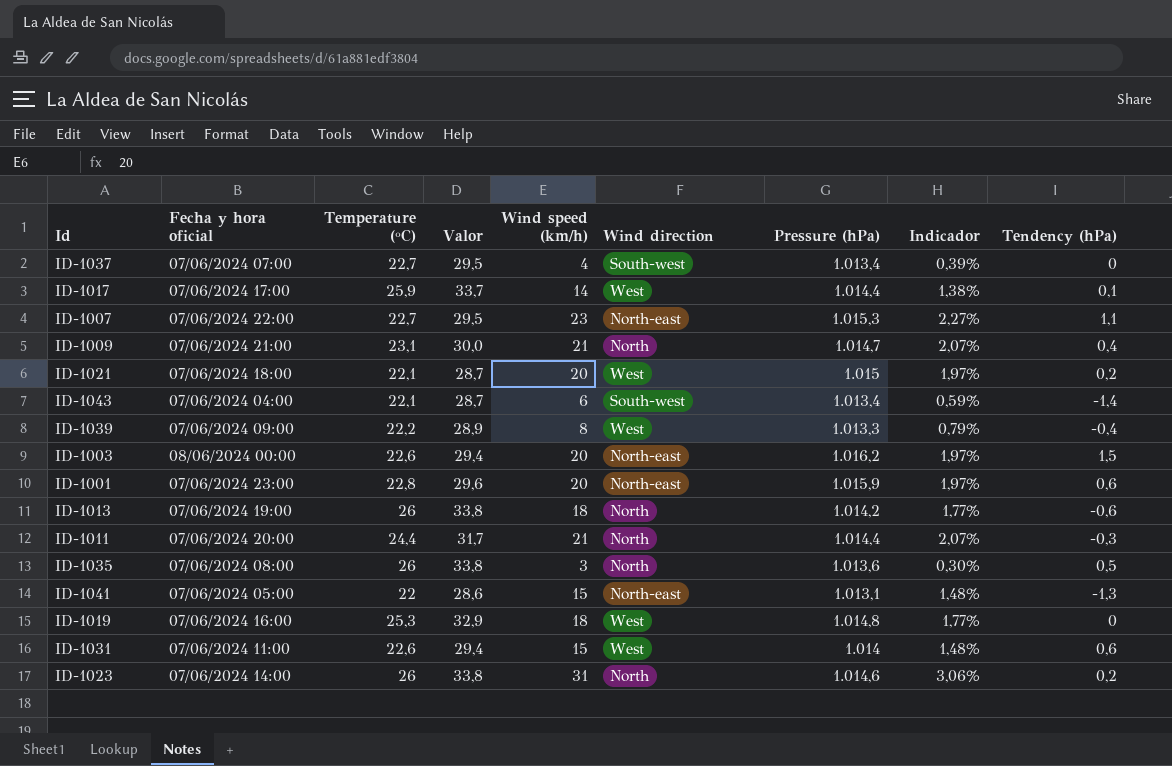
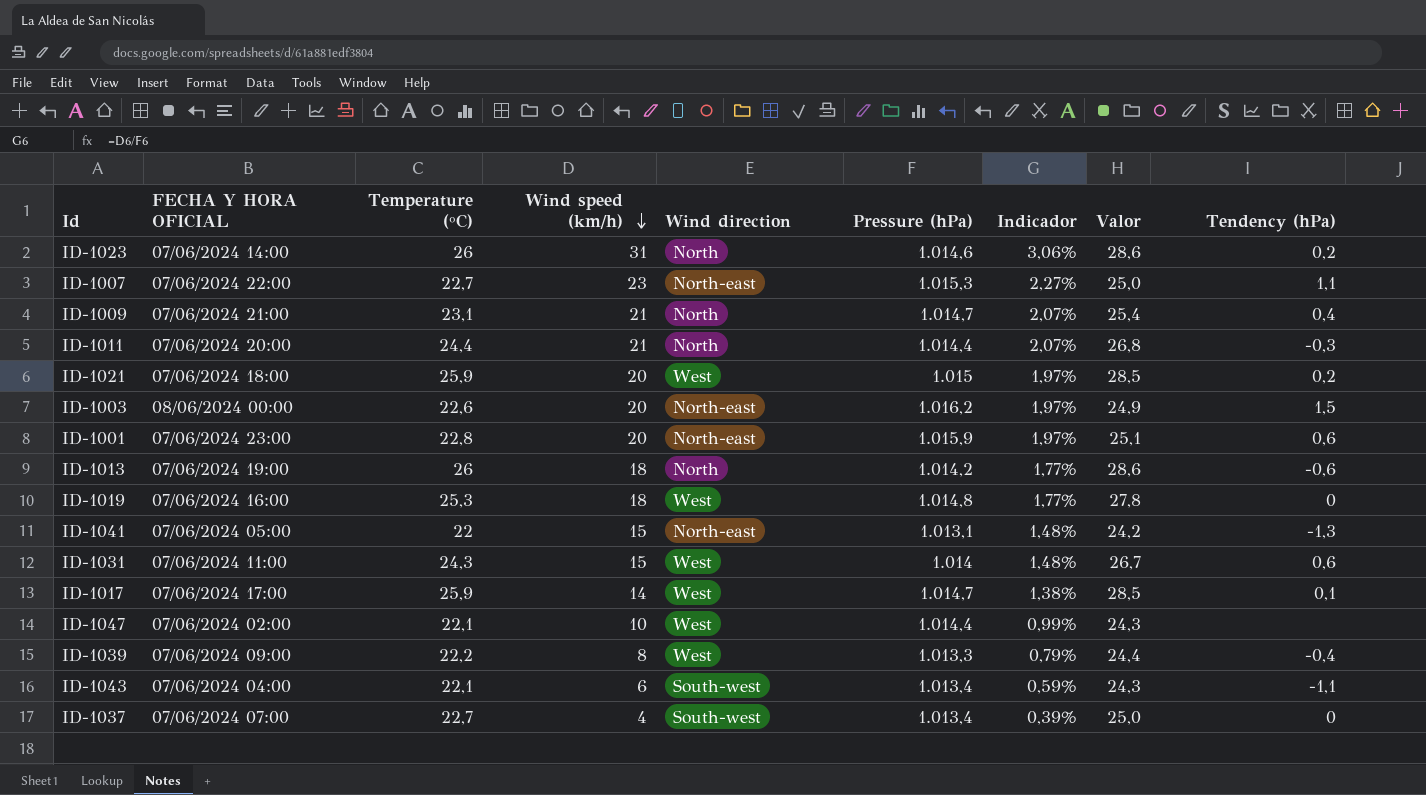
row order: none -> Wind speed (km/h) descending
column name: Fecha y hora oficial -> FECHA Y HORA OFICIAL
column Valor | formula: [Temperature (ºC)] * 1,3 -> [Temperature (ºC)] * 1,1
column Valor | position: 4 -> 8
row ID-1035: 07/06/2024 08:00 | 26 | 33,8 | 3 | North | 1.013,6 | 0,30% | 0,5 -> none
ID-1021 | Temperature (ºC): 22,1 -> 25,9
ID-1031 | Temperature (ºC): 22,6 -> 24,3
ID-1017 | Pressure (hPa): 1.014,4 -> 1.014,7
row ID-1047: none -> 07/06/2024 02:00 | 22,1 | 10 | West | 1.014,4 | 0,99% | 24,3 | none
ID-1043 | Tendency (hPa): -1,4 -> -1,1

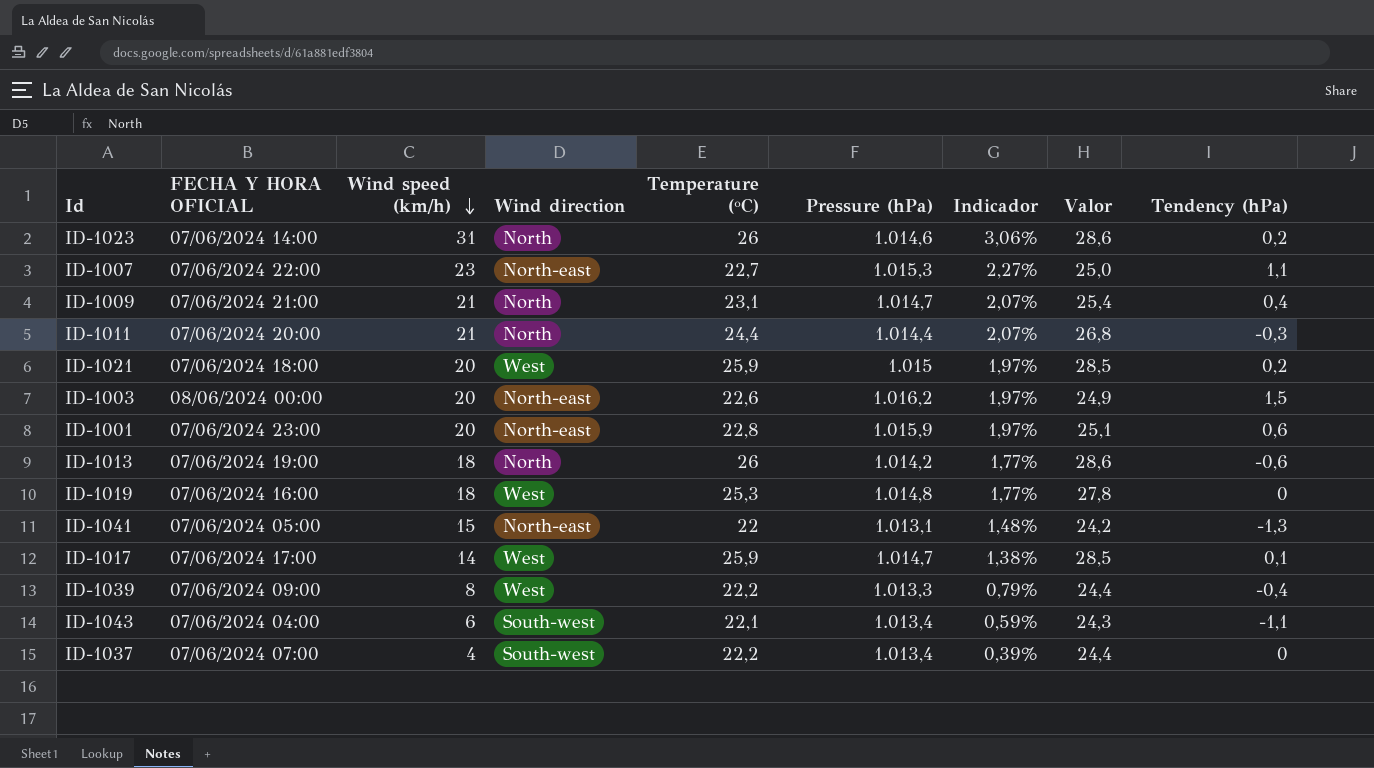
column Temperature (ºC) | position: 3 -> 5
row ID-1031: 07/06/2024 11:00 | 24,3 | 15 | West | 1.014 | 1,48% | 26,7 | 0,6 -> none
row ID-1047: 07/06/2024 02:00 | 22,1 | 10 | West | 1.014,4 | 0,99% | 24,3 | none -> none
ID-1037 | Temperature (ºC): 22,7 -> 22,2
ID-1037 | Valor: 25,0 -> 24,4

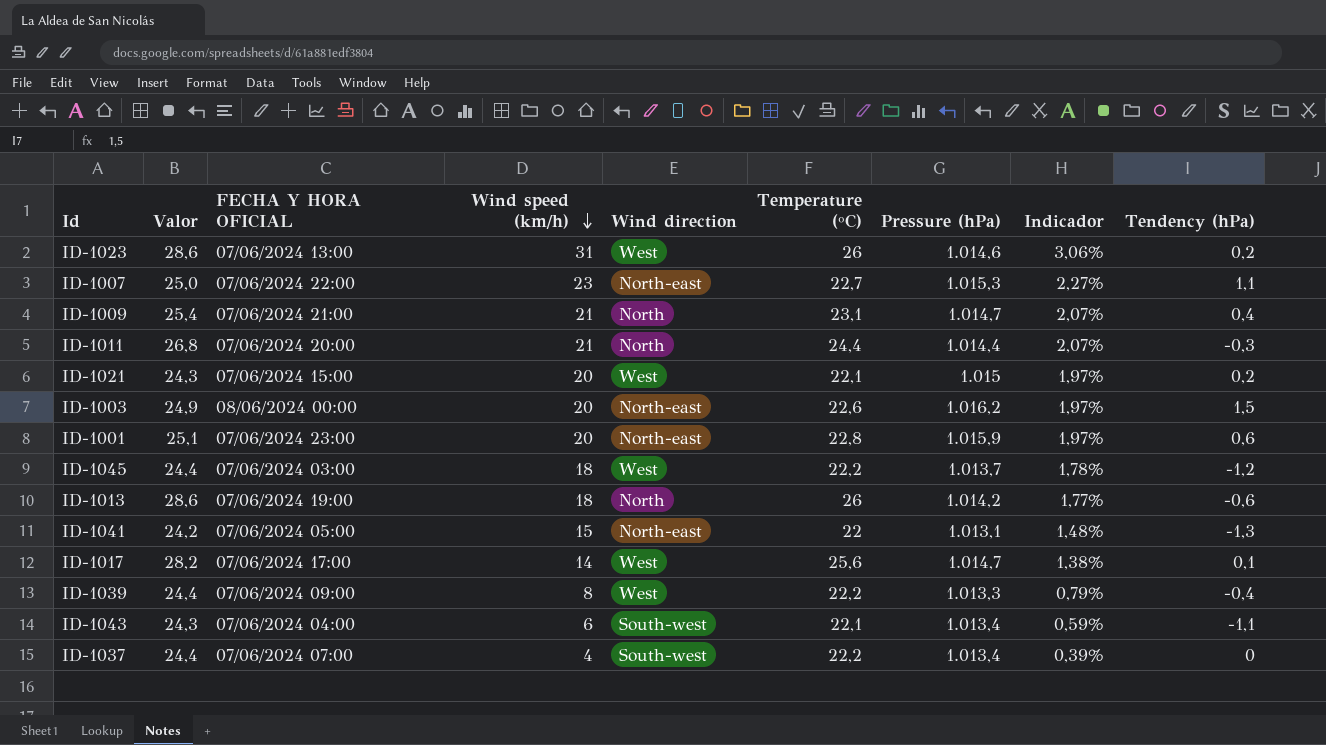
column Valor | position: 8 -> 2
row ID-1019: 07/06/2024 16:00 | 18 | West | 25,3 | 1.014,8 | 1,77% | 27,8 | 0 -> none
ID-1023 | FECHA Y HORA OFICIAL: 07/06/2024 14:00 -> 07/06/2024 13:00
ID-1023 | Wind direction: North -> West
ID-1021 | Valor: 28,5 -> 24,3
ID-1021 | FECHA Y HORA OFICIAL: 07/06/2024 18:00 -> 07/06/2024 15:00
ID-1021 | Temperature (ºC): 25,9 -> 22,1
row ID-1045: none -> 24,4 | 07/06/2024 03:00 | 18 | West | 22,2 | 1.013,7 | 1,78% | -1,2
ID-1017 | Valor: 28,5 -> 28,2
ID-1017 | Temperature (ºC): 25,9 -> 25,6

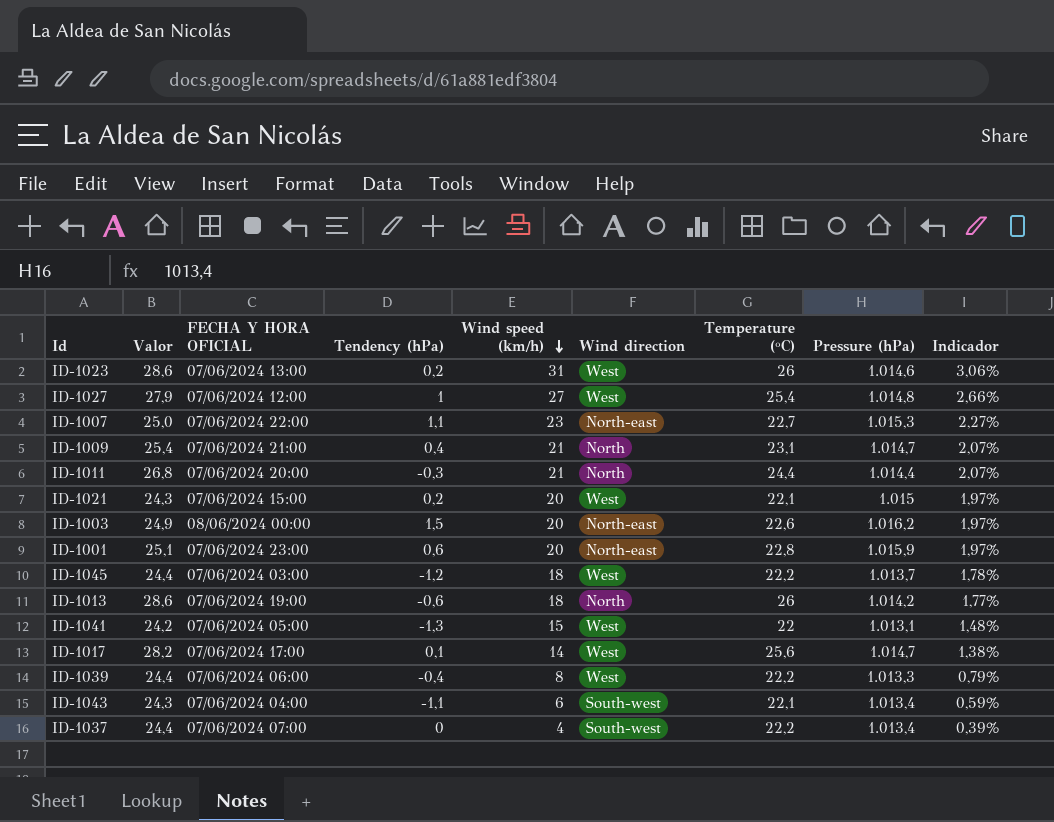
column Tendency (hPa) | position: 9 -> 4
row ID-1027: none -> 27,9 | 07/06/2024 12:00 | 1 | 27 | West | 25,4 | 1.014,8 | 2,66%
ID-1041 | Wind direction: North-east -> West
ID-1039 | FECHA Y HORA OFICIAL: 07/06/2024 09:00 -> 07/06/2024 06:00

